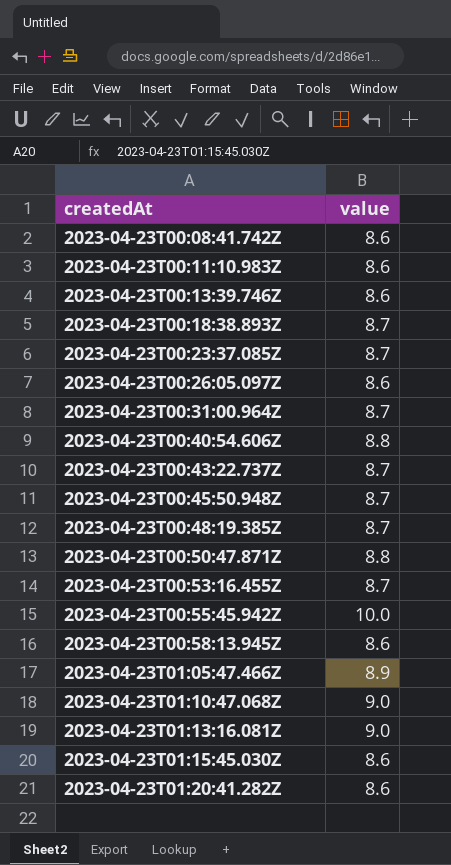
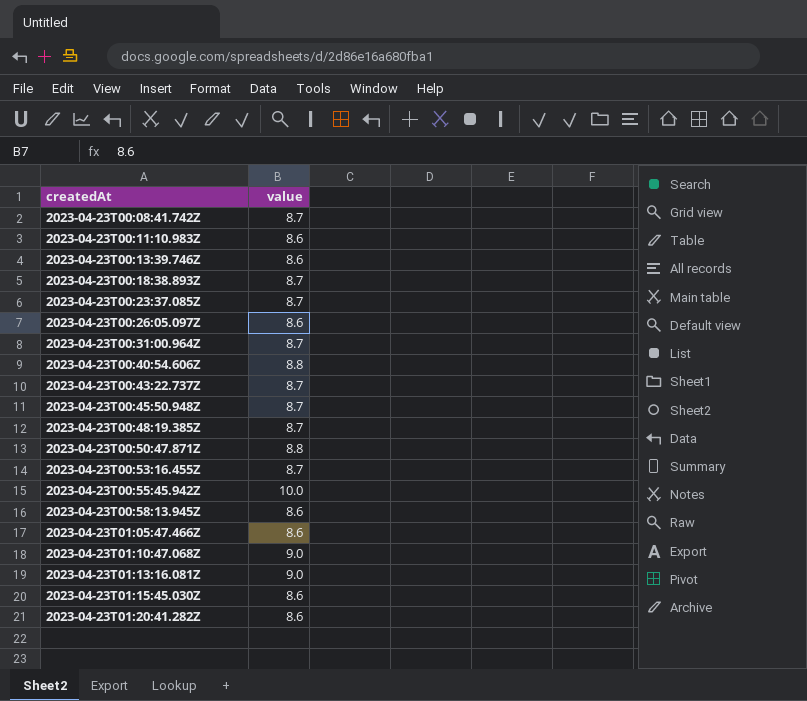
2023-04-23T00:08:41.742Z | value: 8.6 -> 8.7
2023-04-23T01:05:47.466Z | value: 8.9 -> 8.6

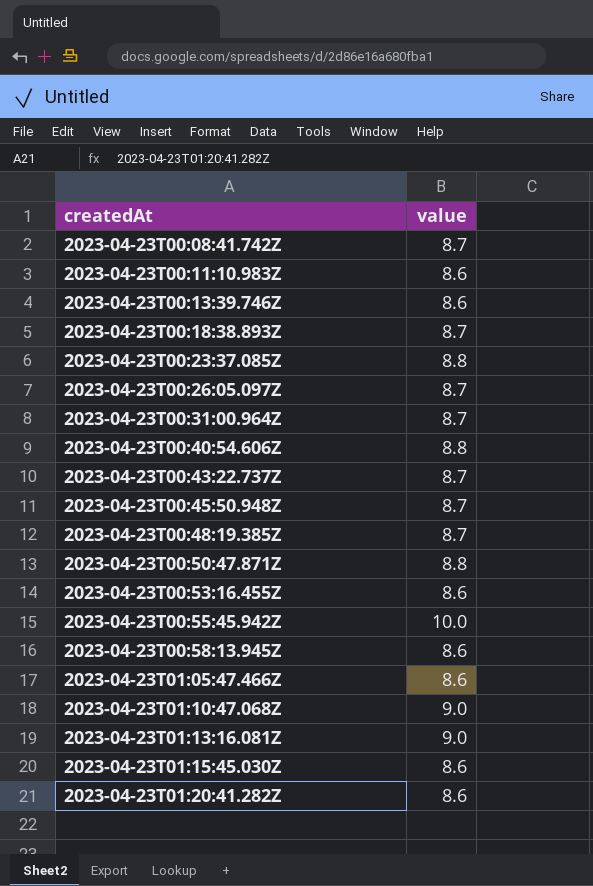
2023-04-23T00:23:37.085Z | value: 8.7 -> 8.8
2023-04-23T00:26:05.097Z | value: 8.6 -> 8.7
2023-04-23T00:53:16.455Z | value: 8.7 -> 8.6

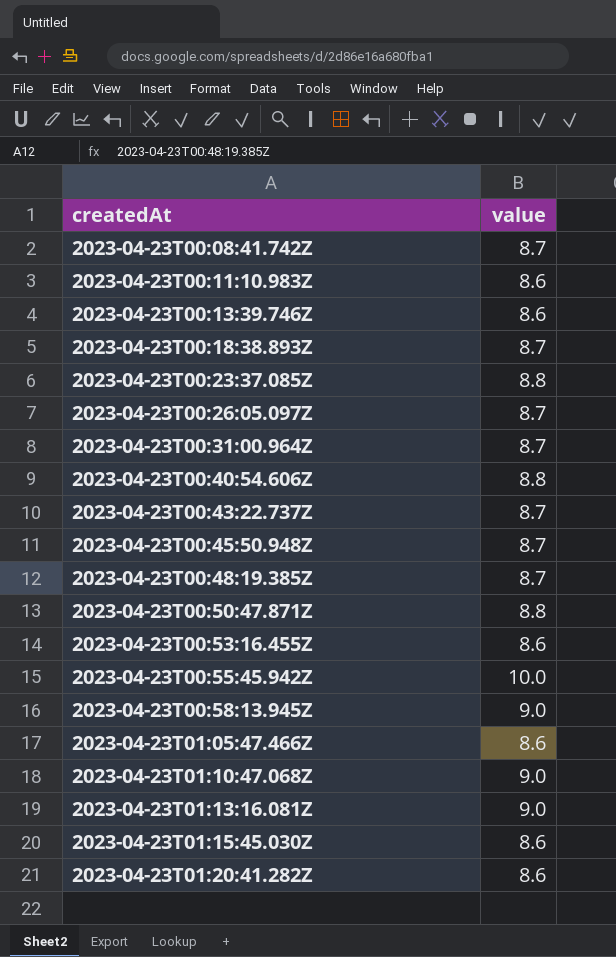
2023-04-23T00:58:13.945Z | value: 8.6 -> 9.0

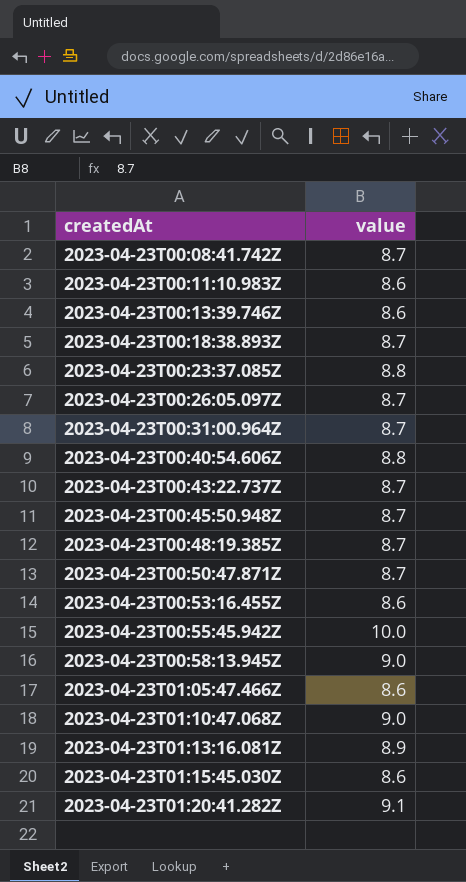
2023-04-23T00:50:47.871Z | value: 8.8 -> 8.7
2023-04-23T01:13:16.081Z | value: 9.0 -> 8.9
2023-04-23T01:20:41.282Z | value: 8.6 -> 9.1

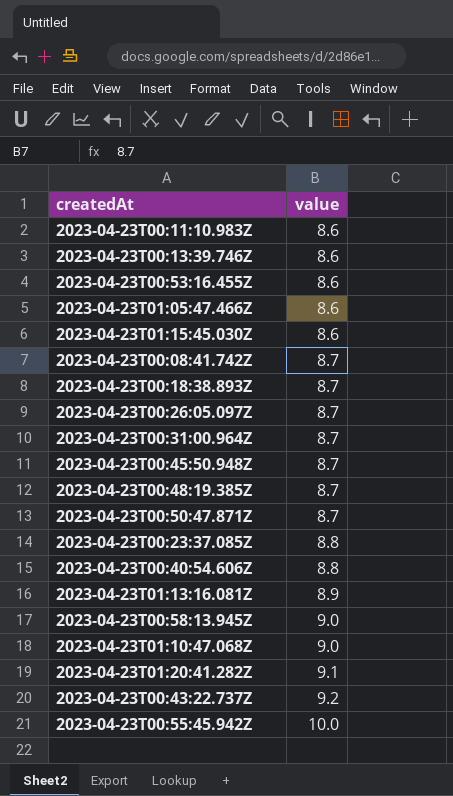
row order: createdAt ascending -> value ascending
2023-04-23T00:43:22.737Z | value: 8.7 -> 9.2

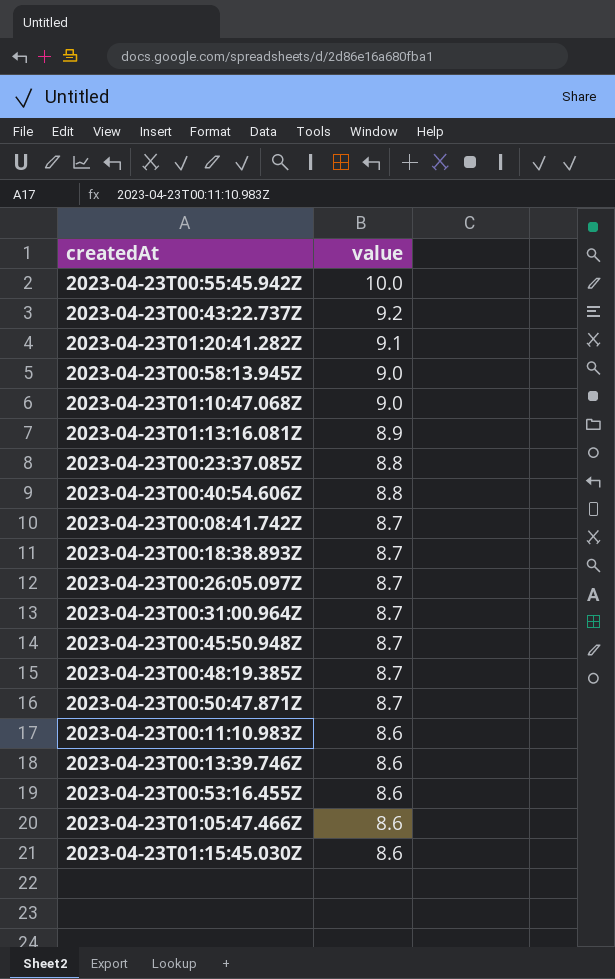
row order: value ascending -> value descending

